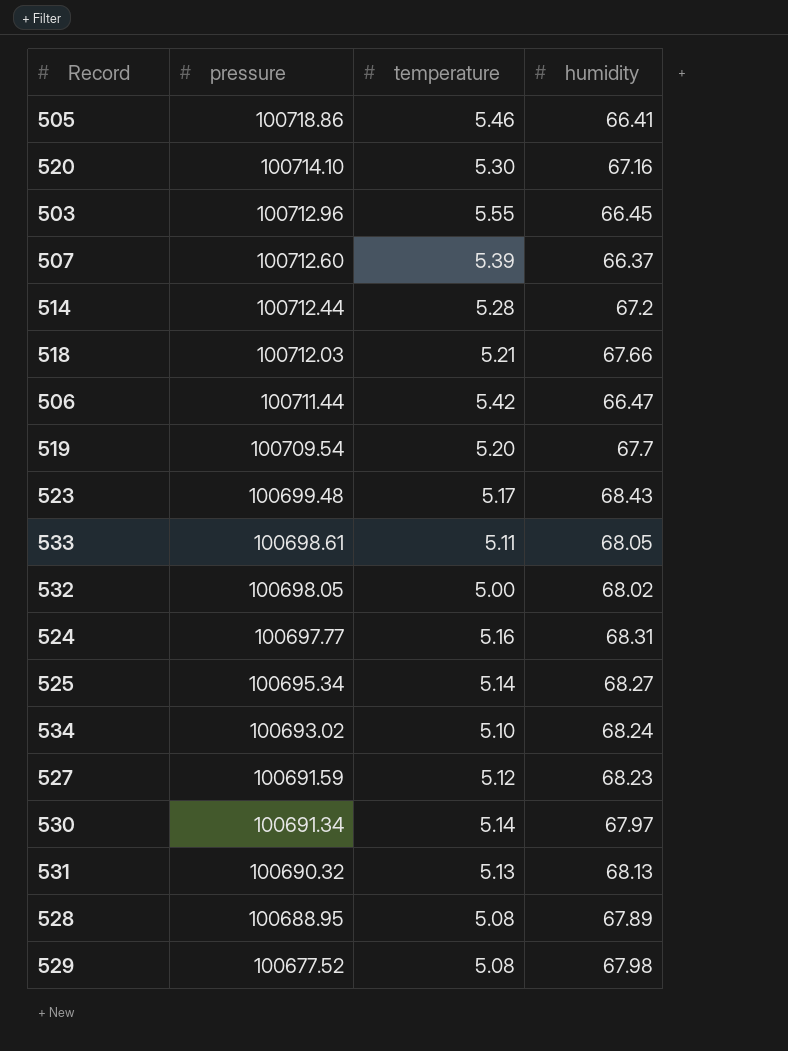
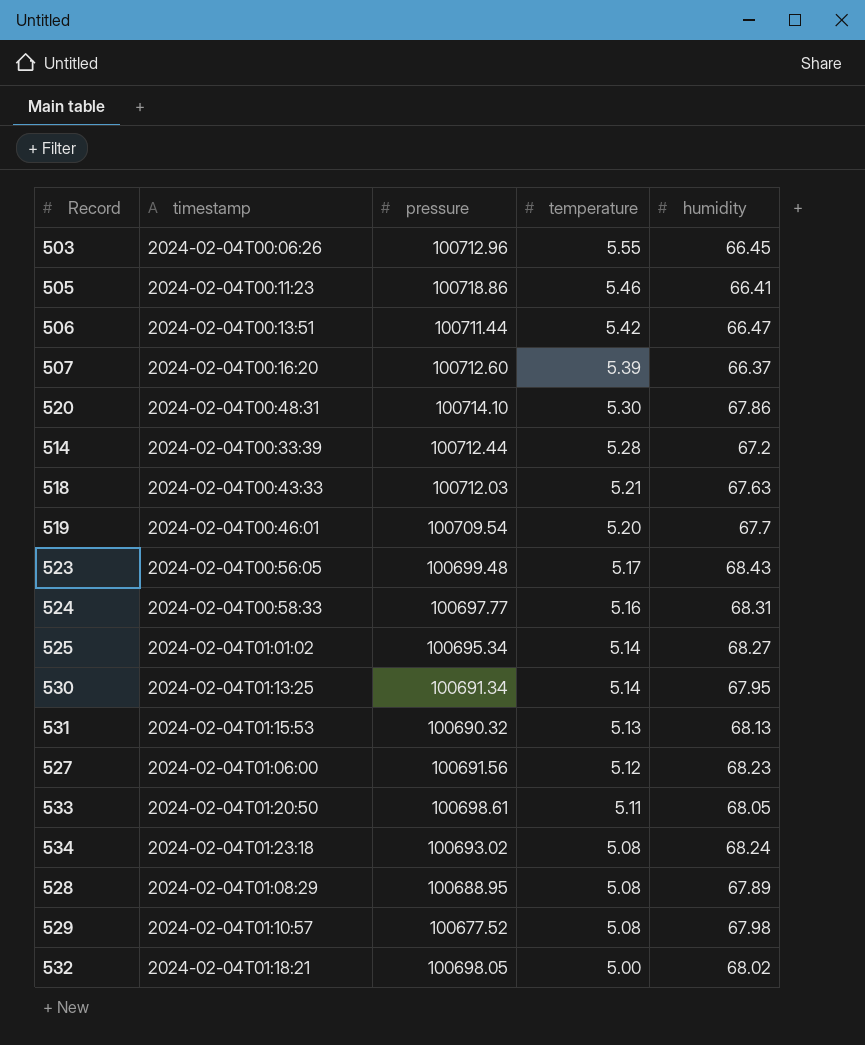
row order: pressure descending -> temperature descending
column timestamp | position: none -> 2
520 | humidity: 67.16 -> 67.86
518 | humidity: 67.66 -> 67.63
530 | humidity: 67.97 -> 67.95
527 | pressure: 100691.59 -> 100691.56
534 | temperature: 5.10 -> 5.08

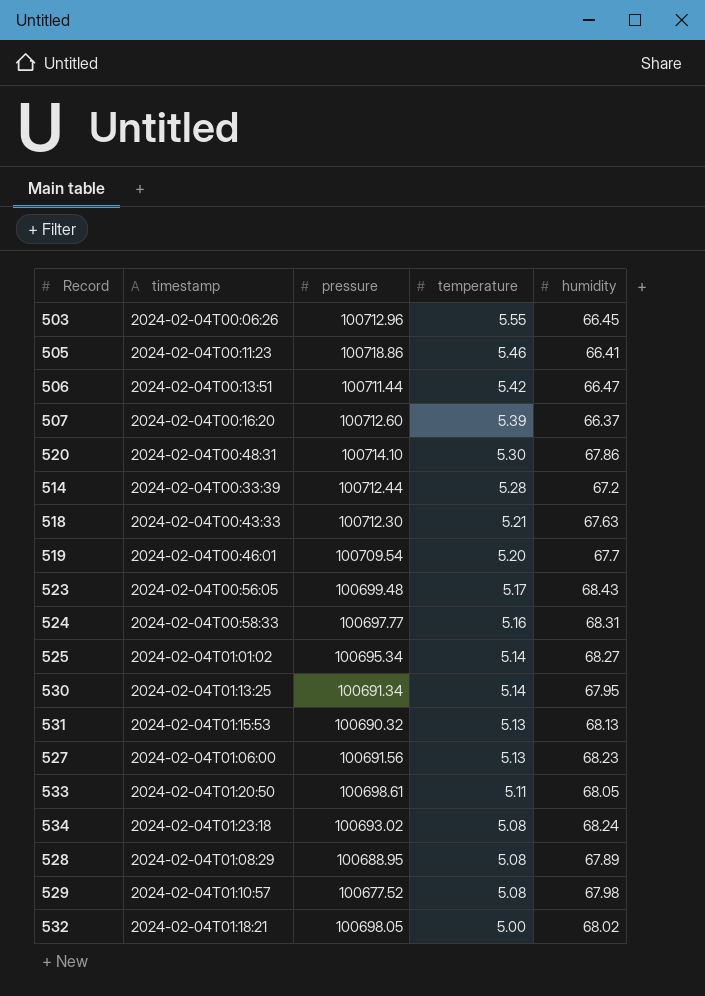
518 | pressure: 100712.03 -> 100712.30
527 | temperature: 5.12 -> 5.13

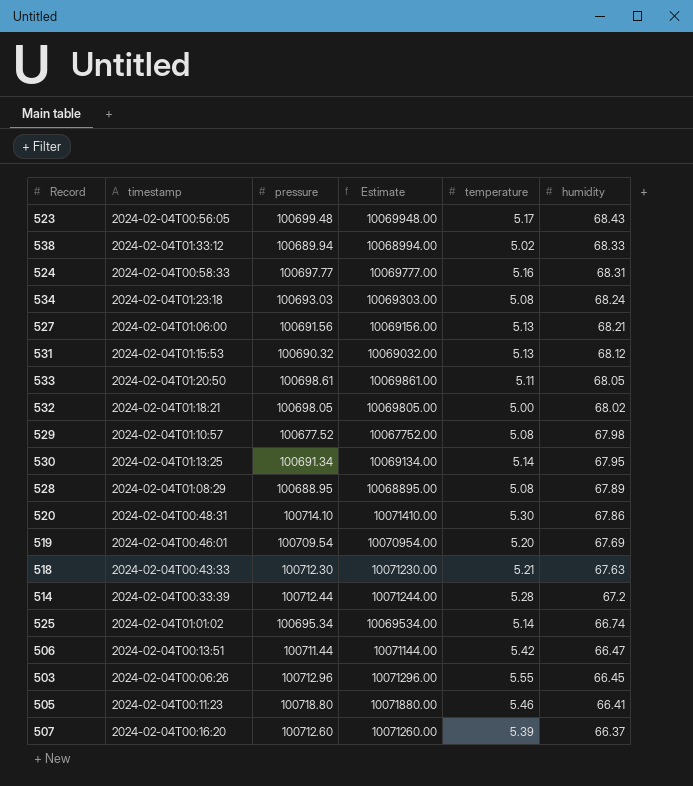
row order: temperature descending -> humidity descending
column Estimate | formula: none -> [pressure] * 100
row 538: none -> 2024-02-04T01:33:12 | 100689.94 | 10068994.00 | 5.02 | 68.33
534 | pressure: 100693.02 -> 100693.03
527 | humidity: 68.23 -> 68.21
531 | humidity: 68.13 -> 68.12
519 | humidity: 67.7 -> 67.69
525 | humidity: 68.27 -> 66.74
505 | pressure: 100718.86 -> 100718.80

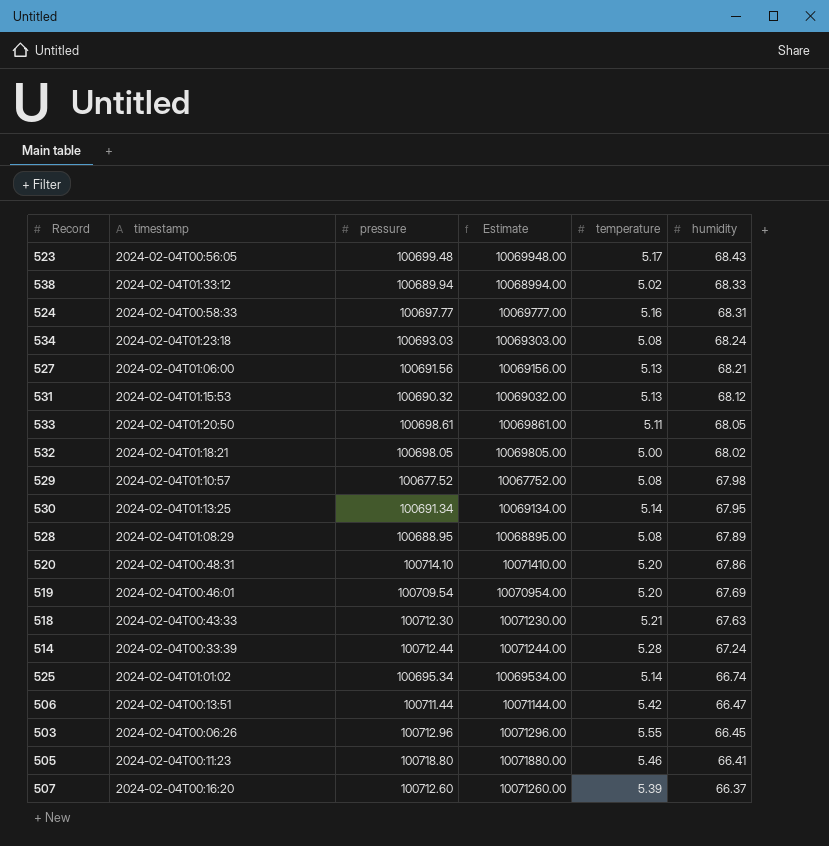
520 | temperature: 5.30 -> 5.20
514 | humidity: 67.2 -> 67.24

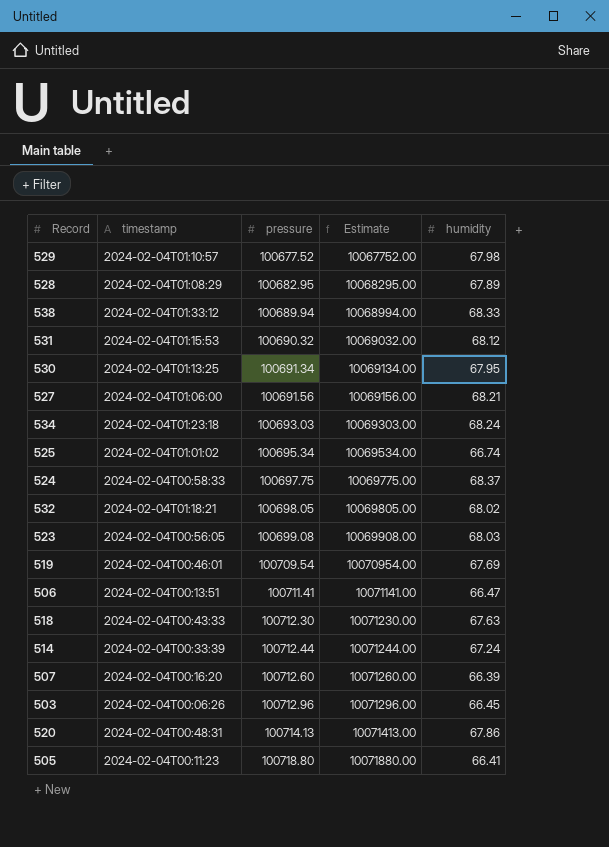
row order: humidity descending -> pressure ascending
column temperature | position: 5 -> none
row 533: 2024-02-04T01:20:50 | 100698.61 | 10069861.00 | 5.11 | 68.05 -> none
528 | pressure: 100688.95 -> 100682.95
528 | Estimate: 10068895.00 -> 10068295.00
524 | pressure: 100697.77 -> 100697.75
524 | Estimate: 10069777.00 -> 10069775.00
524 | humidity: 68.31 -> 68.37
523 | pressure: 100699.48 -> 100699.08
523 | Estimate: 10069948.00 -> 10069908.00
523 | humidity: 68.43 -> 68.03
506 | pressure: 100711.44 -> 100711.41
506 | Estimate: 10071144.00 -> 10071141.00
507 | humidity: 66.37 -> 66.39
520 | pressure: 100714.10 -> 100714.13
520 | Estimate: 10071410.00 -> 10071413.00

